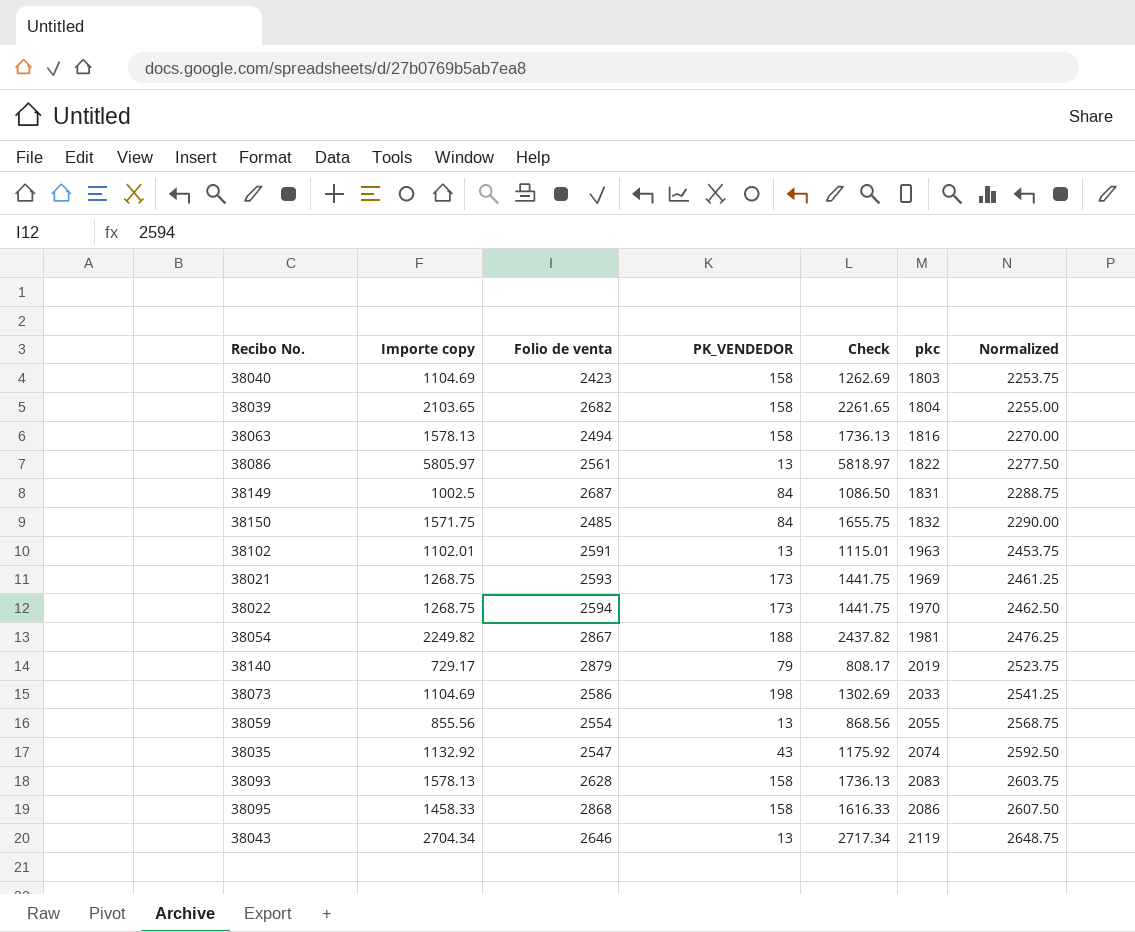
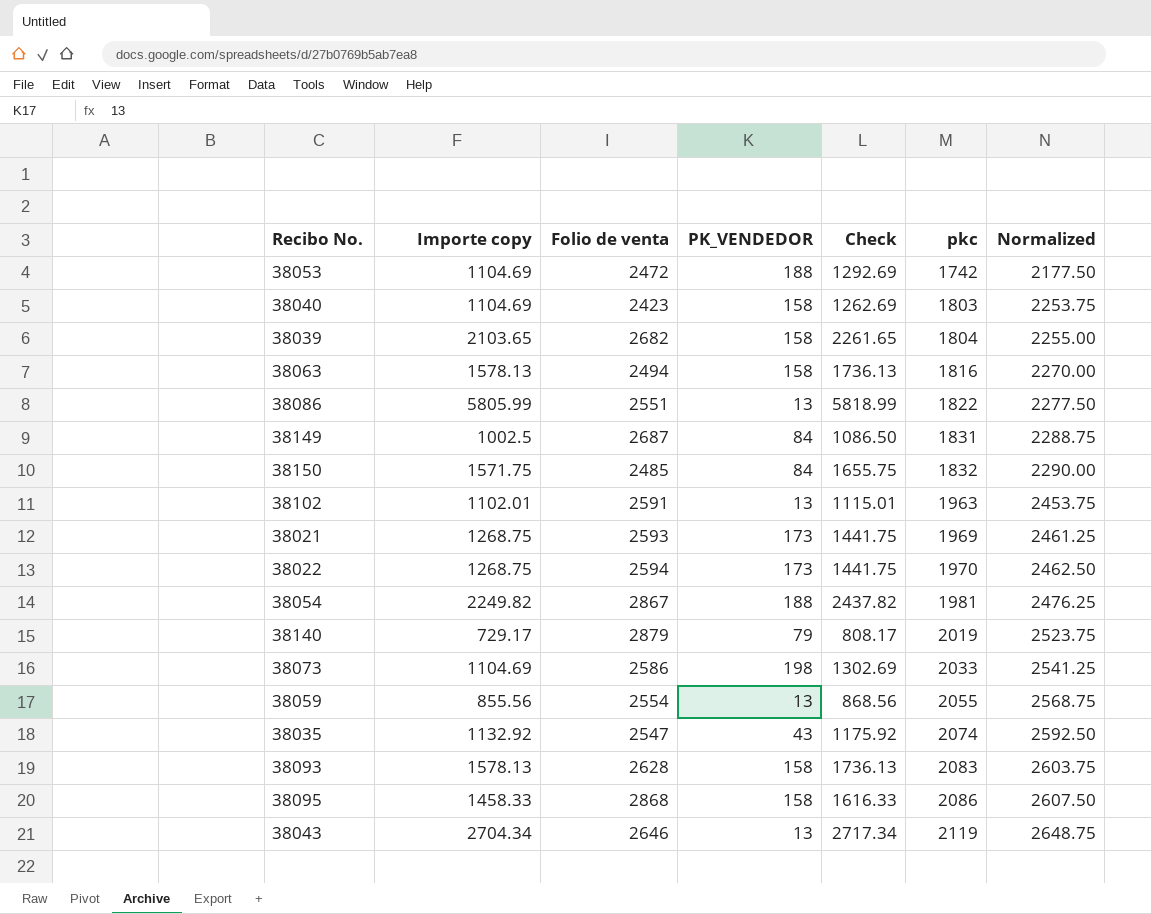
row 38053: none -> 1104.69 | 2472 | 188 | 1292.69 | 1742 | 2177.50
38086 | Importe copy: 5805.97 -> 5805.99
38086 | Folio de venta: 2561 -> 2551
38086 | Check: 5818.97 -> 5818.99

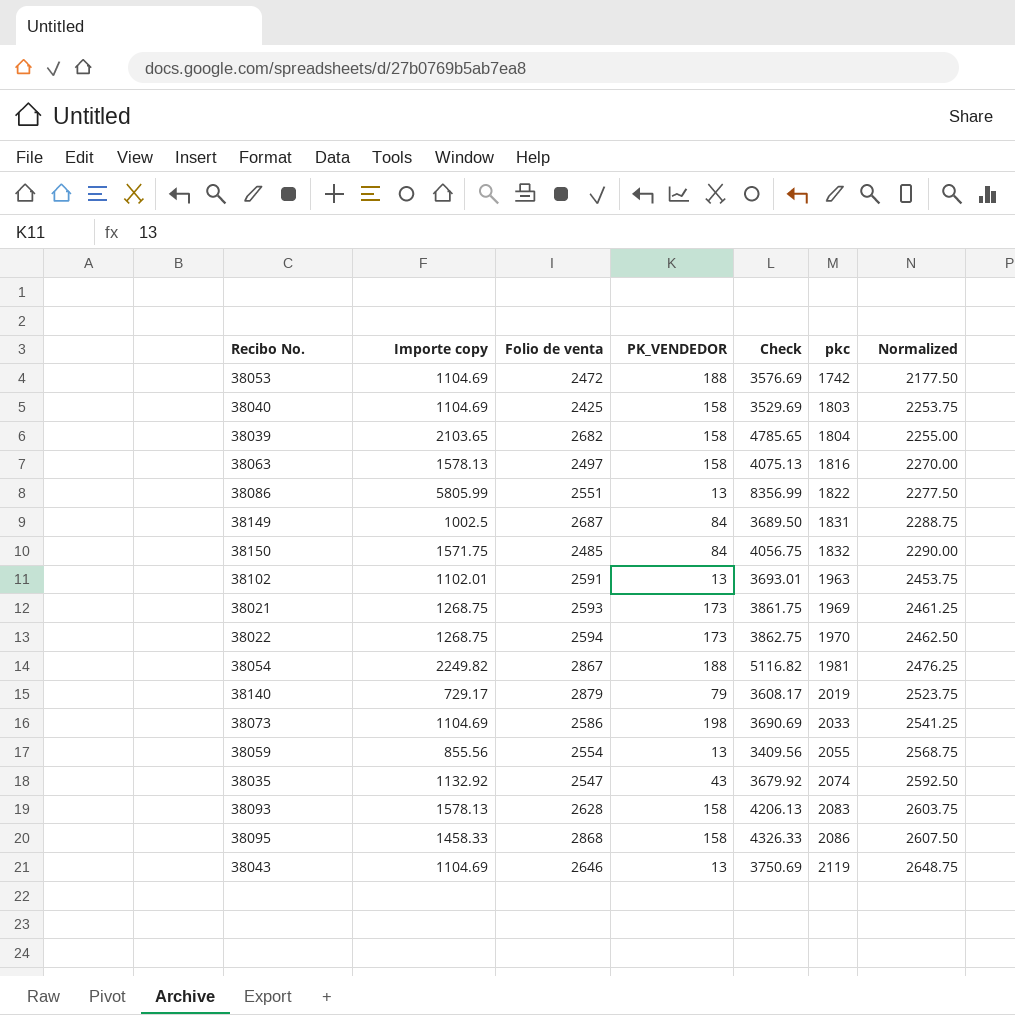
column Check | formula: [Importe copy] + [PK_VENDEDOR] -> [Importe copy] + [Folio de venta]
38040 | Folio de venta: 2423 -> 2425
38063 | Folio de venta: 2494 -> 2497
38043 | Importe copy: 2704.34 -> 1104.69

